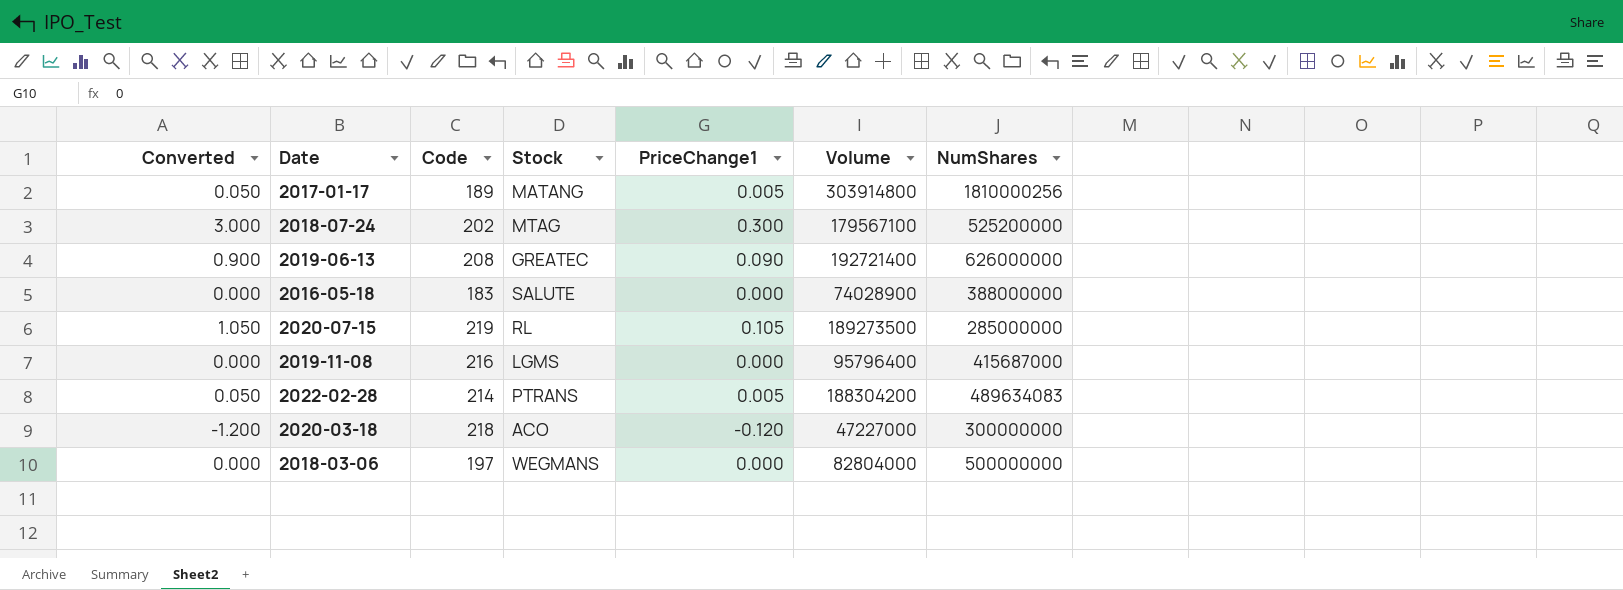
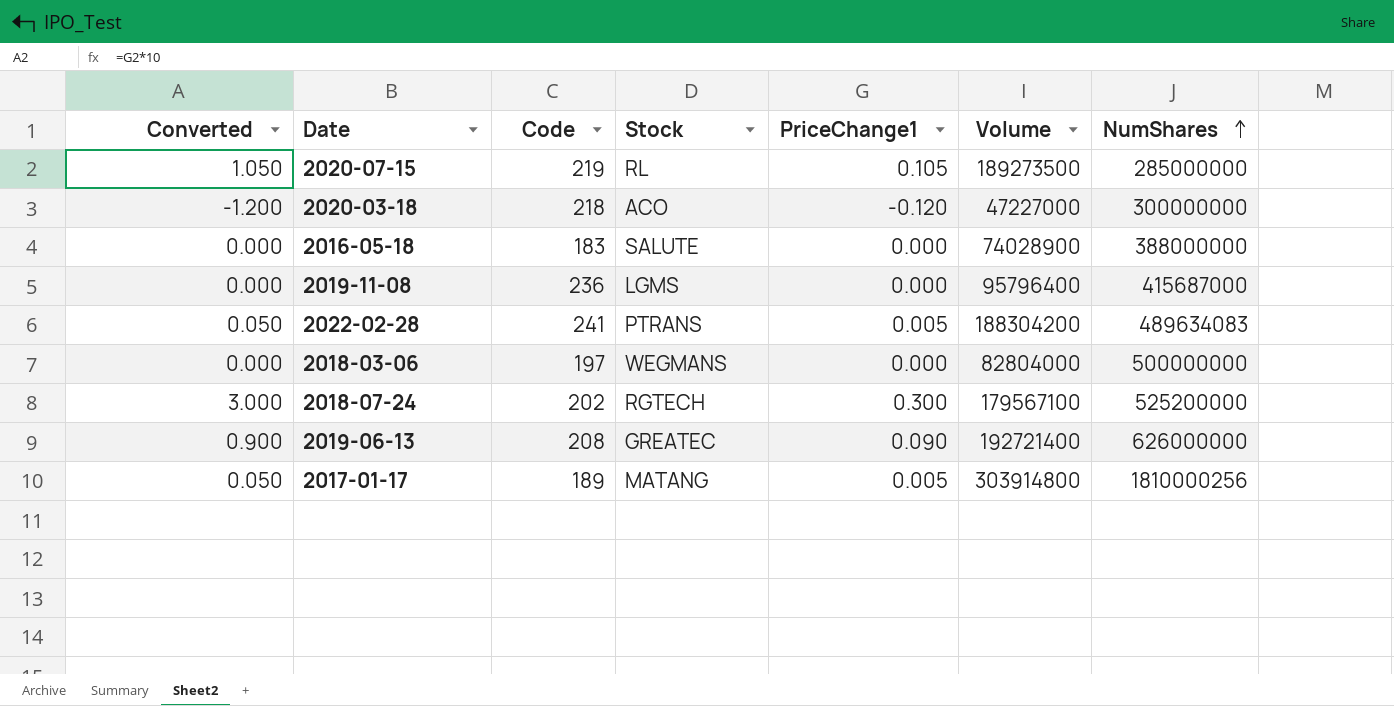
row order: none -> NumShares ascending
2019-11-08 | Code: 216 -> 236
2022-02-28 | Code: 214 -> 241
2018-07-24 | Stock: MTAG -> RGTECH

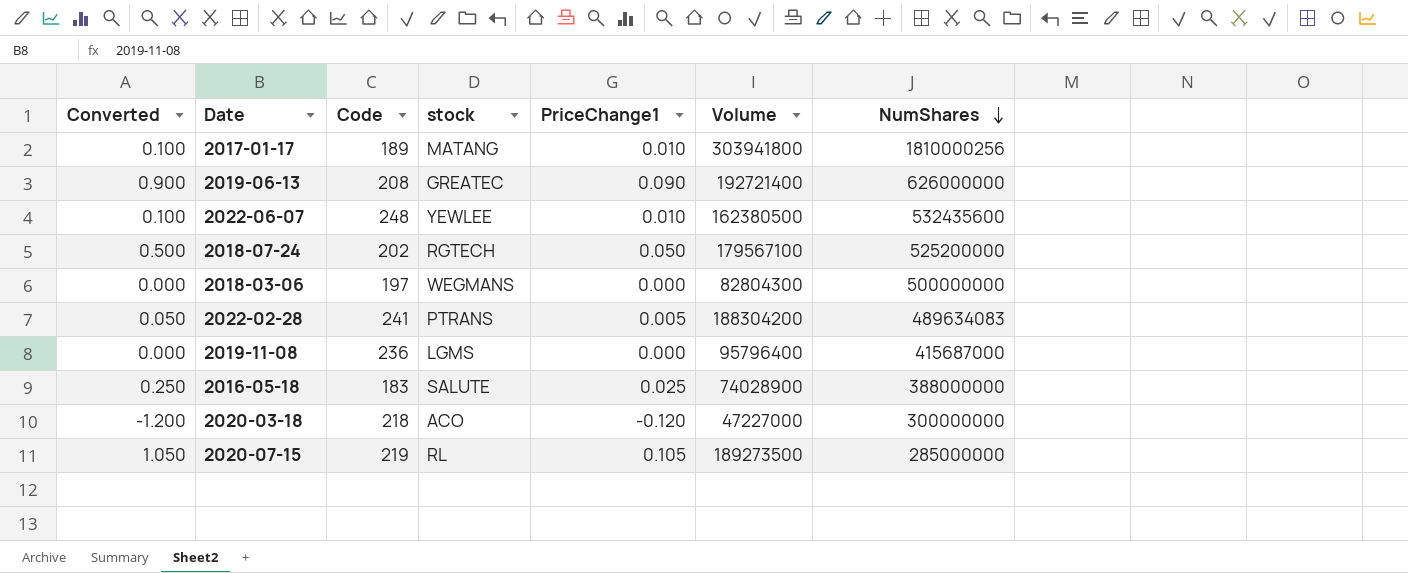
row order: NumShares ascending -> NumShares descending
column name: Stock -> stock
2017-01-17 | Converted: 0.050 -> 0.100
2017-01-17 | PriceChange1: 0.005 -> 0.010
2017-01-17 | Volume: 303914800 -> 303941800
row 2022-06-07: none -> 0.100 | 248 | YEWLEE | 0.010 | 162380500 | 532435600
2018-07-24 | Converted: 3.000 -> 0.500
2018-07-24 | PriceChange1: 0.300 -> 0.050
2018-03-06 | Volume: 82804000 -> 82804300
2016-05-18 | Converted: 0.000 -> 0.250
2016-05-18 | PriceChange1: 0.000 -> 0.025

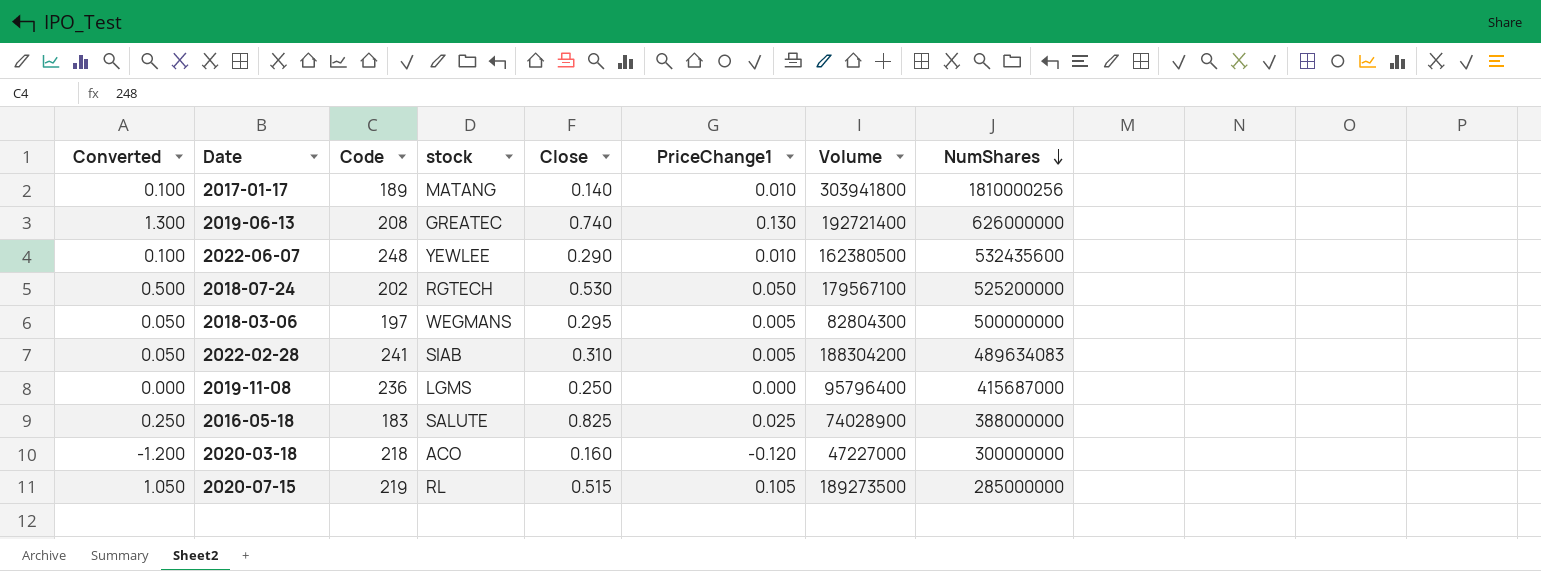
column Close | position: none -> 5
2019-06-13 | Converted: 0.900 -> 1.300
2019-06-13 | PriceChange1: 0.090 -> 0.130
2018-03-06 | Converted: 0.000 -> 0.050
2018-03-06 | PriceChange1: 0.000 -> 0.005
2022-02-28 | stock: PTRANS -> SIAB

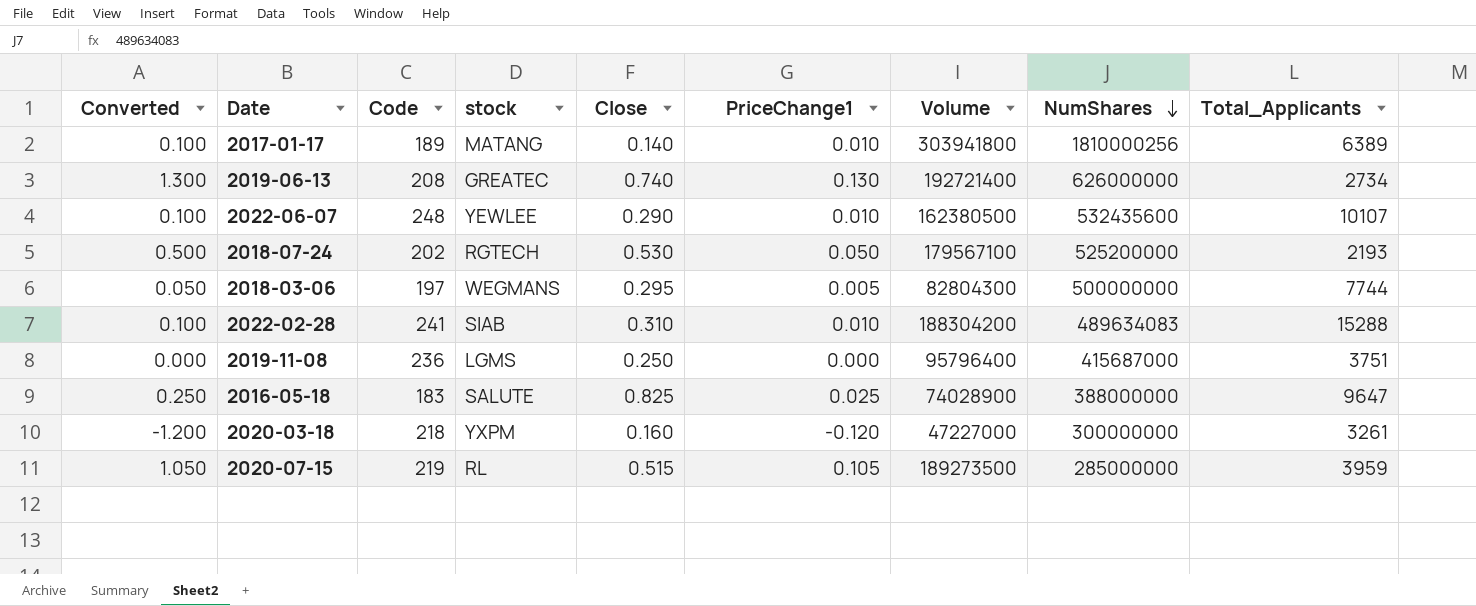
column Total_Applicants | position: none -> 9
2022-02-28 | Converted: 0.050 -> 0.100
2022-02-28 | PriceChange1: 0.005 -> 0.010
2020-03-18 | stock: ACO -> YXPM

